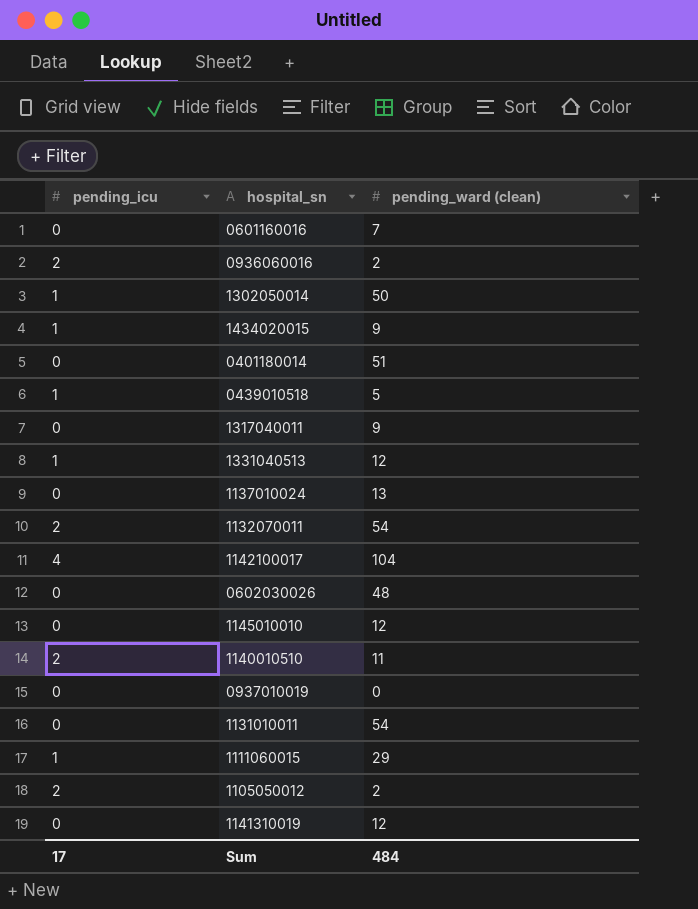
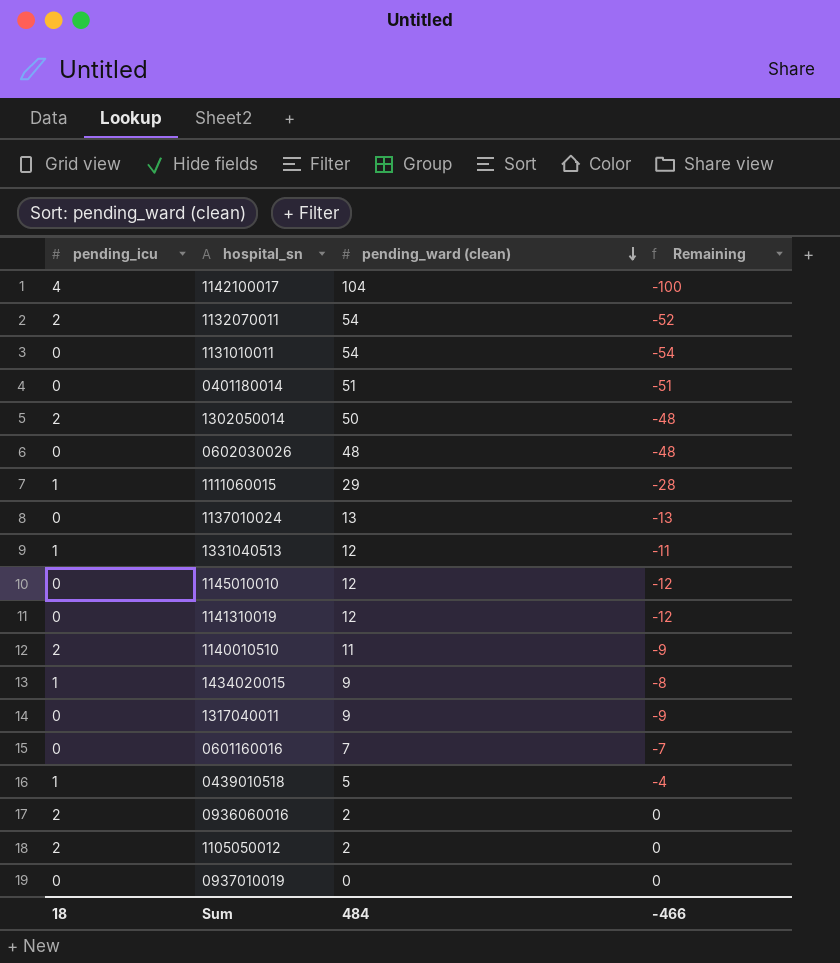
row order: none -> pending_ward (clean) descending
column Remaining | formula: none -> [pending_icu] - [pending_ward (clean)]
1302050014 | pending_icu: 1 -> 2
Sum | pending_icu: 17 -> 18

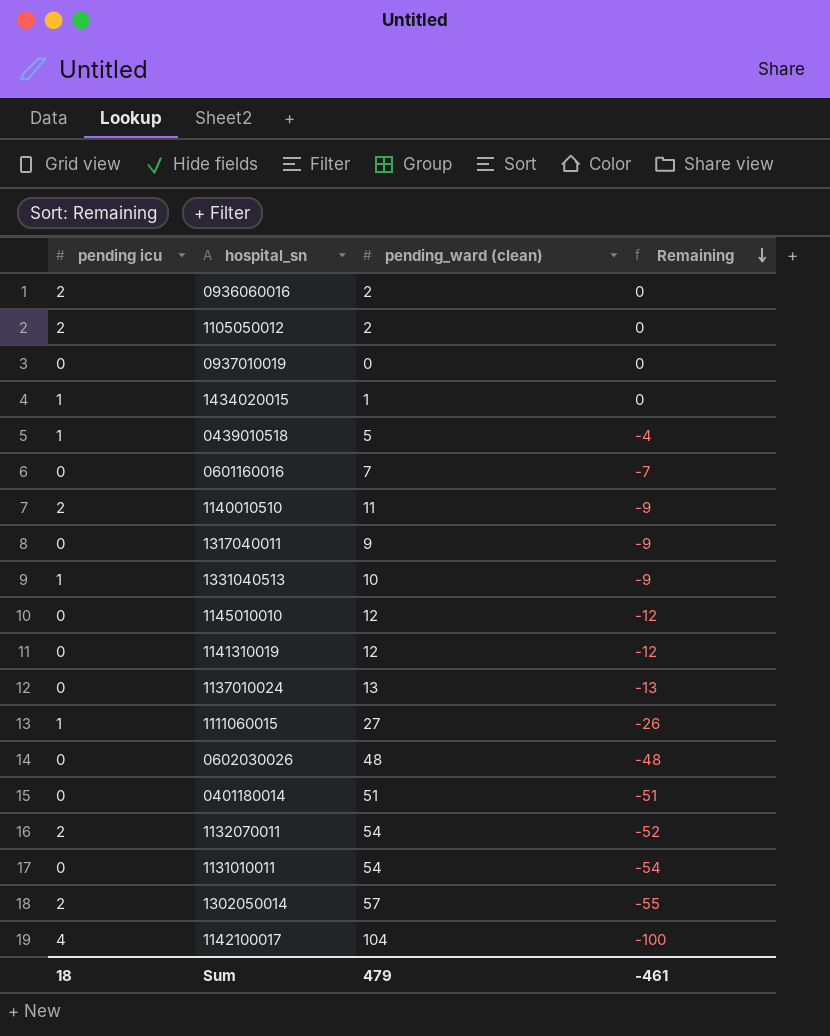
row order: pending_ward (clean) descending -> Remaining descending
column name: pending_icu -> pending icu
1434020015 | pending_ward (clean): 9 -> 1
1434020015 | Remaining: -8 -> 0
1331040513 | pending_ward (clean): 12 -> 10
1331040513 | Remaining: -11 -> -9
1111060015 | pending_ward (clean): 29 -> 27
1111060015 | Remaining: -28 -> -26
1302050014 | pending_ward (clean): 50 -> 57
1302050014 | Remaining: -48 -> -55
Sum | pending_ward (clean): 484 -> 479
Sum | Remaining: -466 -> -461

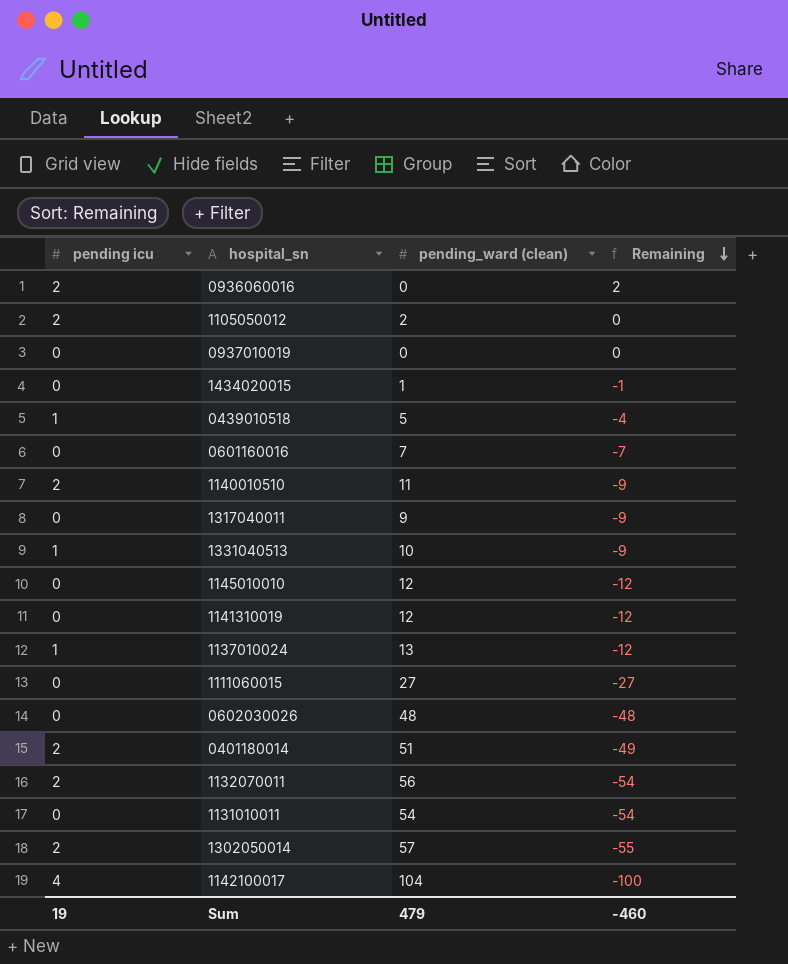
0936060016 | pending_ward (clean): 2 -> 0
0936060016 | Remaining: 0 -> 2
1434020015 | pending icu: 1 -> 0
1434020015 | Remaining: 0 -> -1
1137010024 | pending icu: 0 -> 1
1137010024 | Remaining: -13 -> -12
1111060015 | pending icu: 1 -> 0
1111060015 | Remaining: -26 -> -27
0401180014 | pending icu: 0 -> 2
0401180014 | Remaining: -51 -> -49
1132070011 | pending_ward (clean): 54 -> 56
1132070011 | Remaining: -52 -> -54
Sum | pending icu: 18 -> 19
Sum | Remaining: -461 -> -460

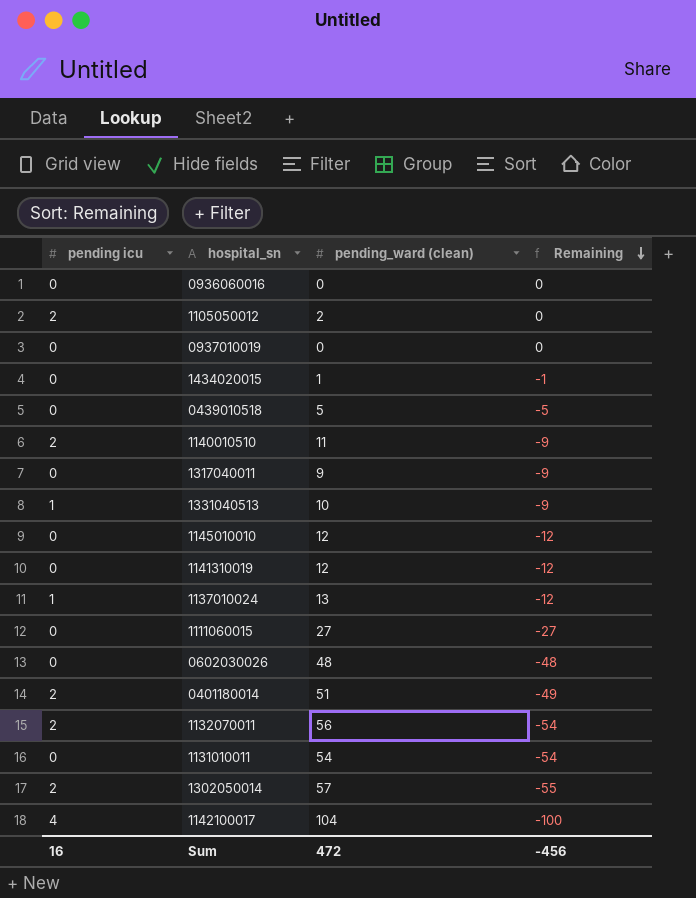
row 0601160016: 0 | 7 | -7 -> none
0936060016 | pending icu: 2 -> 0
0936060016 | Remaining: 2 -> 0
0439010518 | pending icu: 1 -> 0
0439010518 | Remaining: -4 -> -5
Sum | pending icu: 19 -> 16
Sum | pending_ward (clean): 479 -> 472
Sum | Remaining: -460 -> -456

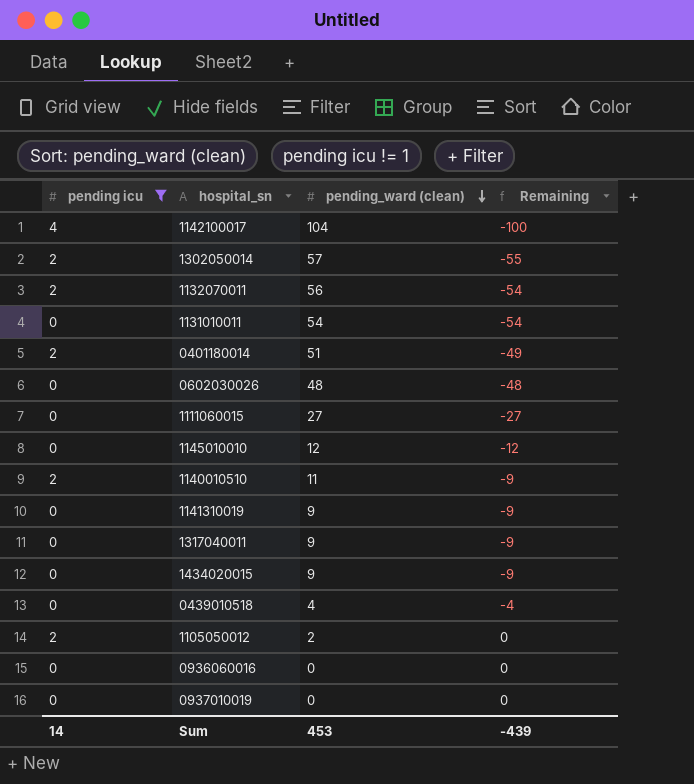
filter: none -> pending icu != 1
row order: Remaining descending -> pending_ward (clean) descending
1141310019 | pending_ward (clean): 12 -> 9
1141310019 | Remaining: -12 -> -9
1434020015 | pending_ward (clean): 1 -> 9
1434020015 | Remaining: -1 -> -9
0439010518 | pending_ward (clean): 5 -> 4
0439010518 | Remaining: -5 -> -4
Sum | pending icu: 16 -> 14
Sum | pending_ward (clean): 472 -> 453
Sum | Remaining: -456 -> -439

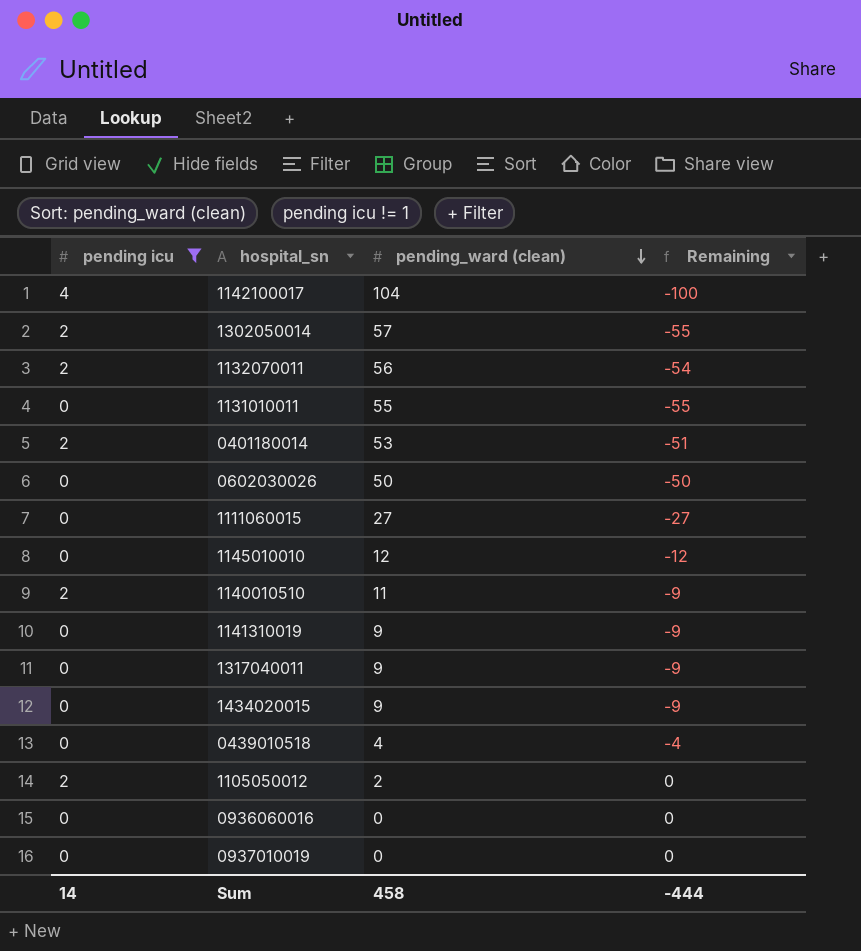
1131010011 | pending_ward (clean): 54 -> 55
1131010011 | Remaining: -54 -> -55
0401180014 | pending_ward (clean): 51 -> 53
0401180014 | Remaining: -49 -> -51
0602030026 | pending_ward (clean): 48 -> 50
0602030026 | Remaining: -48 -> -50
Sum | pending_ward (clean): 453 -> 458
Sum | Remaining: -439 -> -444

